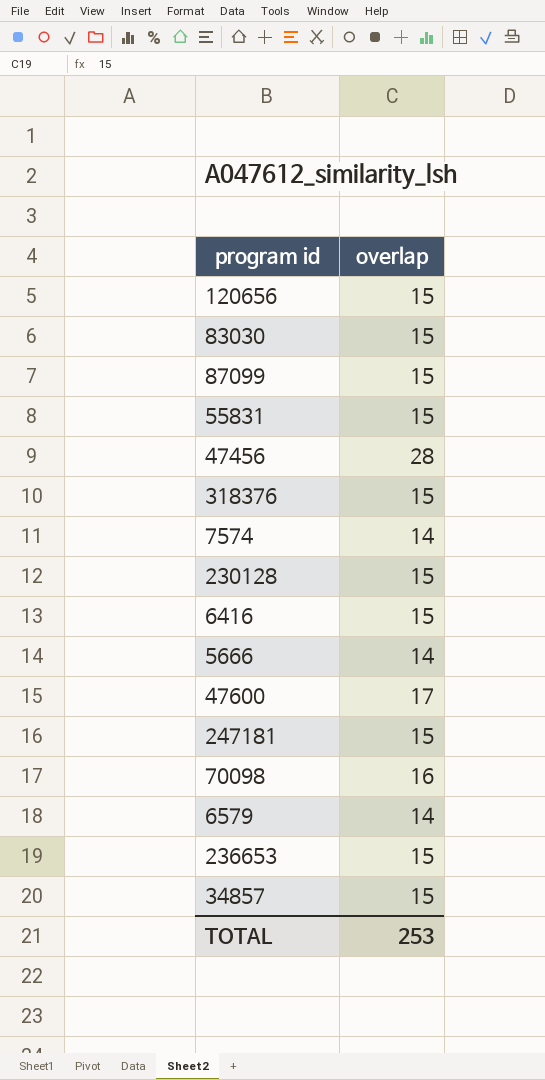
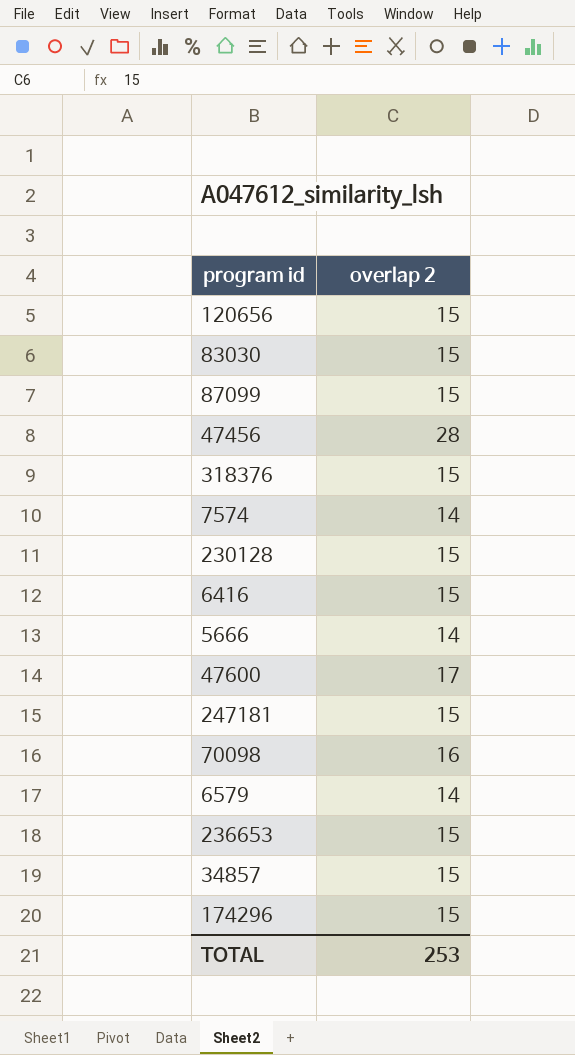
column name: overlap -> overlap 2
row 55831: 15 -> none
row 174296: none -> 15

